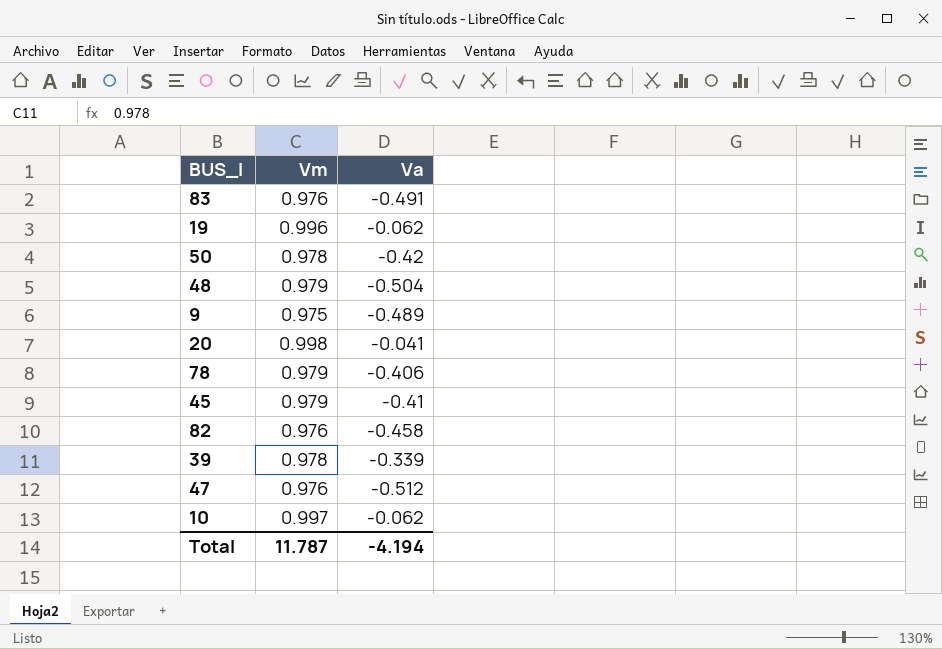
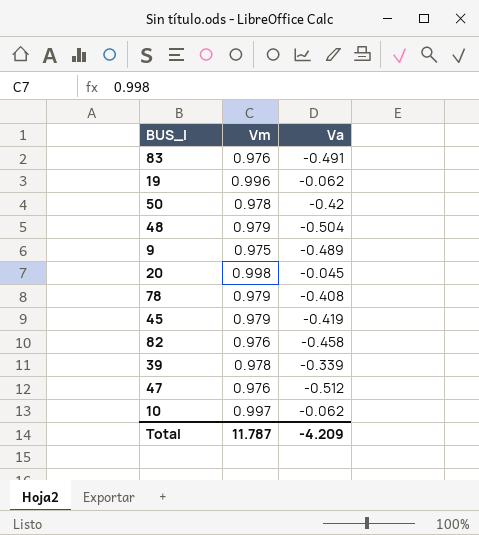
20 | Va: -0.041 -> -0.045
78 | Va: -0.406 -> -0.408
45 | Va: -0.41 -> -0.419
Total | Va: -4.194 -> -4.209

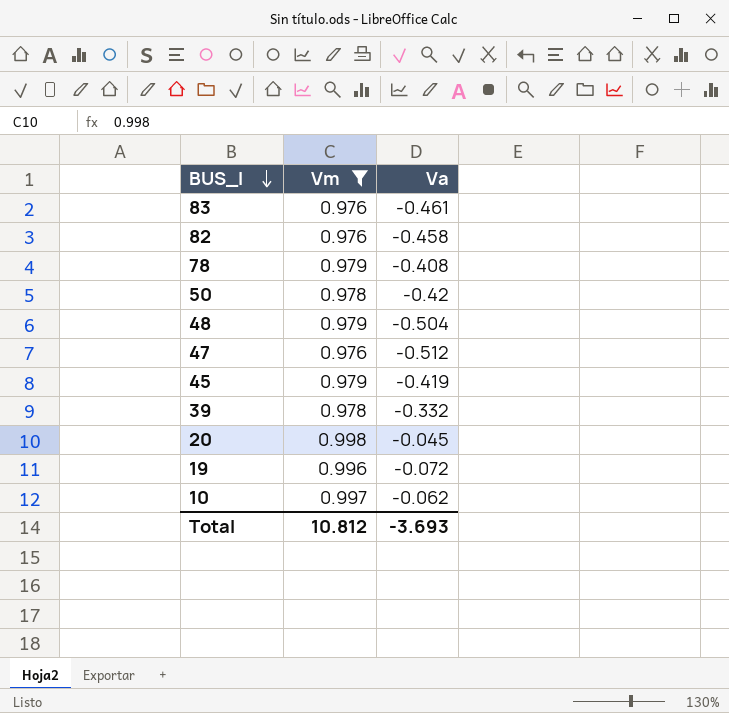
filter: none -> Vm != 0.975
row order: none -> BUS_I descending
83 | Va: -0.491 -> -0.461
39 | Va: -0.339 -> -0.332
19 | Va: -0.062 -> -0.072
Total | Vm: 11.787 -> 10.812
Total | Va: -4.209 -> -3.693

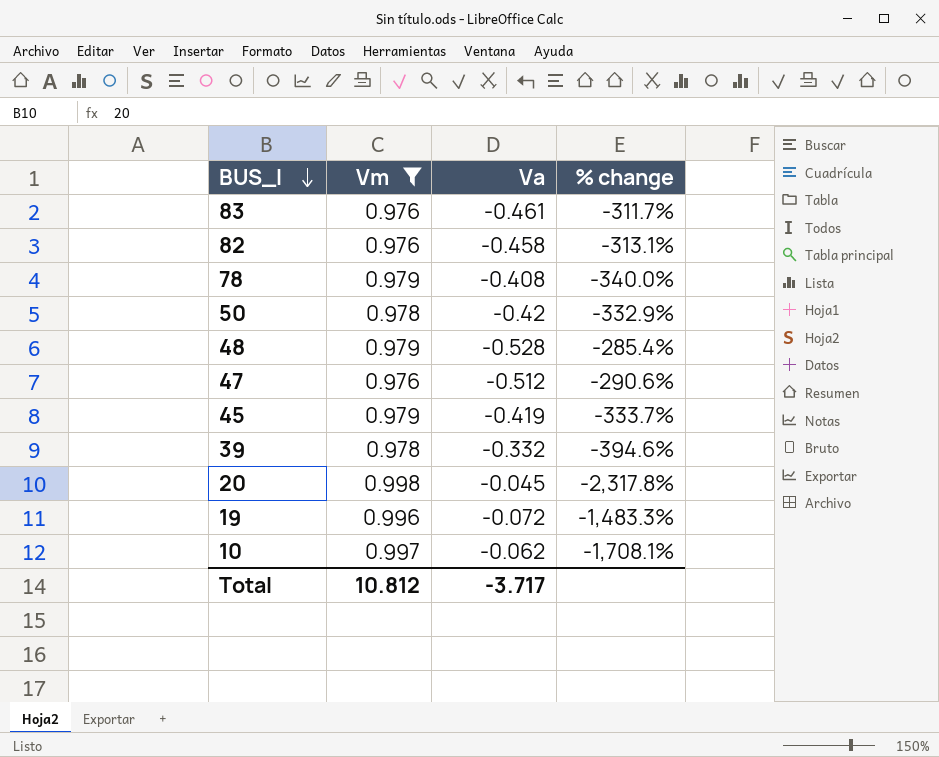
column % change | formula: none -> ([Vm] - [Va]) / [Va]
48 | Va: -0.504 -> -0.528
Total | Va: -3.693 -> -3.717

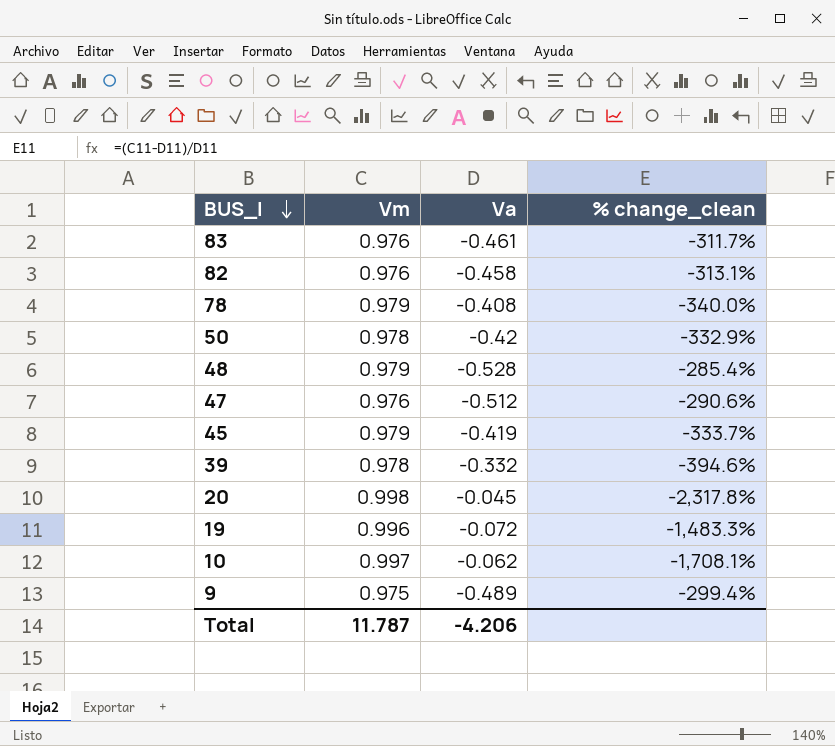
filter: Vm != 0.975 -> none
column name: % change -> % change_clean
Total | Vm: 10.812 -> 11.787
Total | Va: -3.717 -> -4.206

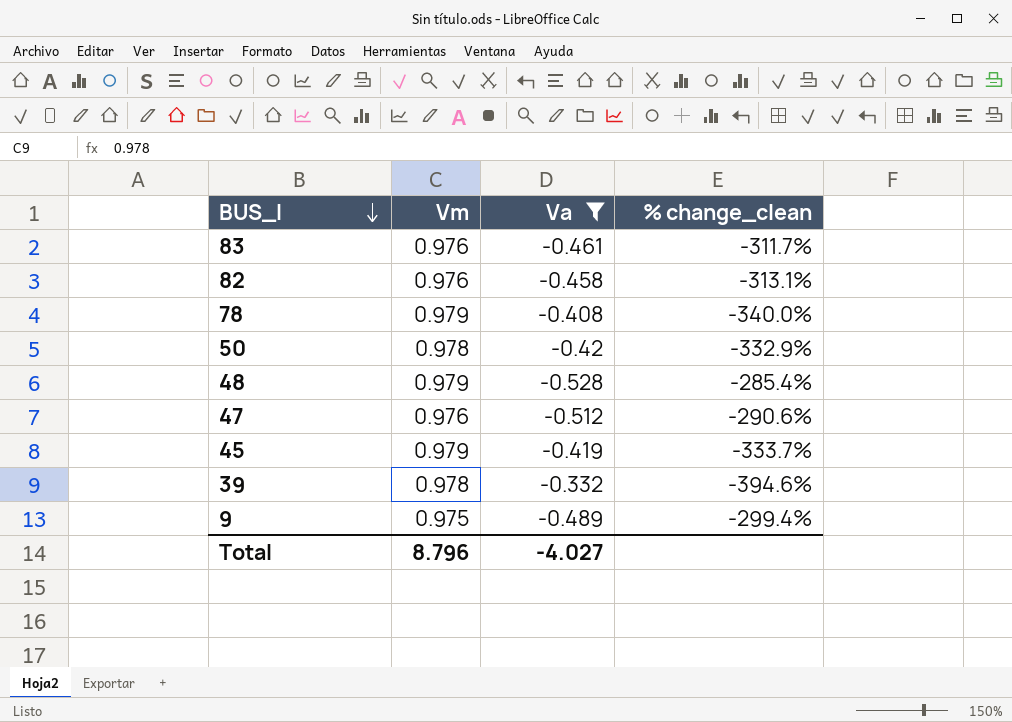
filter: none -> Va <= -0.332
Total | Vm: 11.787 -> 8.796
Total | Va: -4.206 -> -4.027

